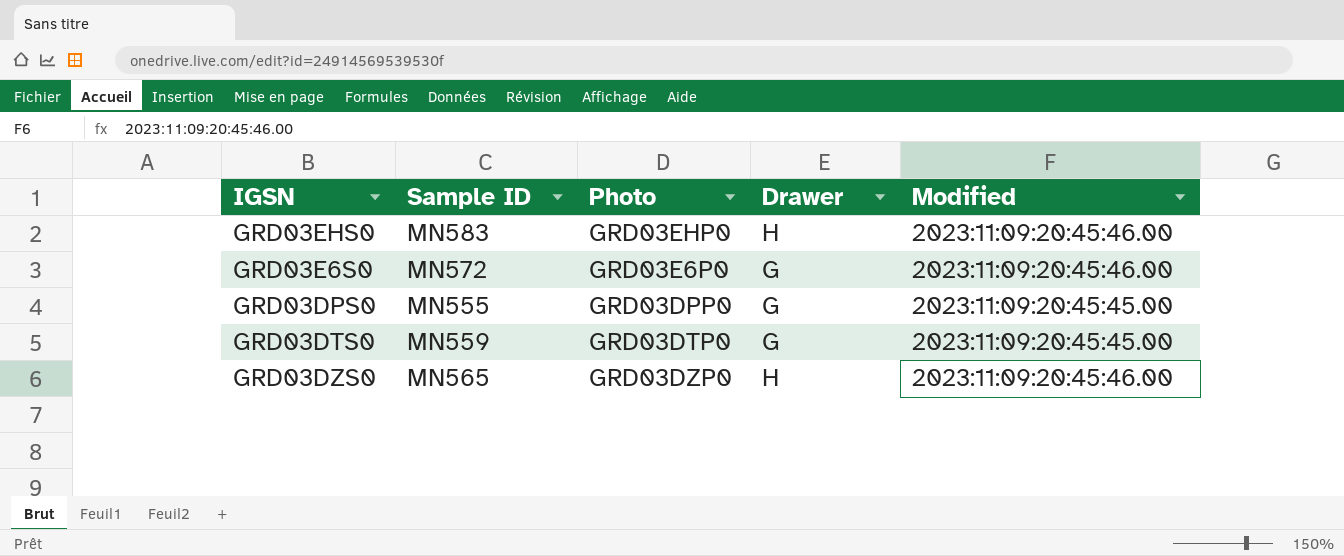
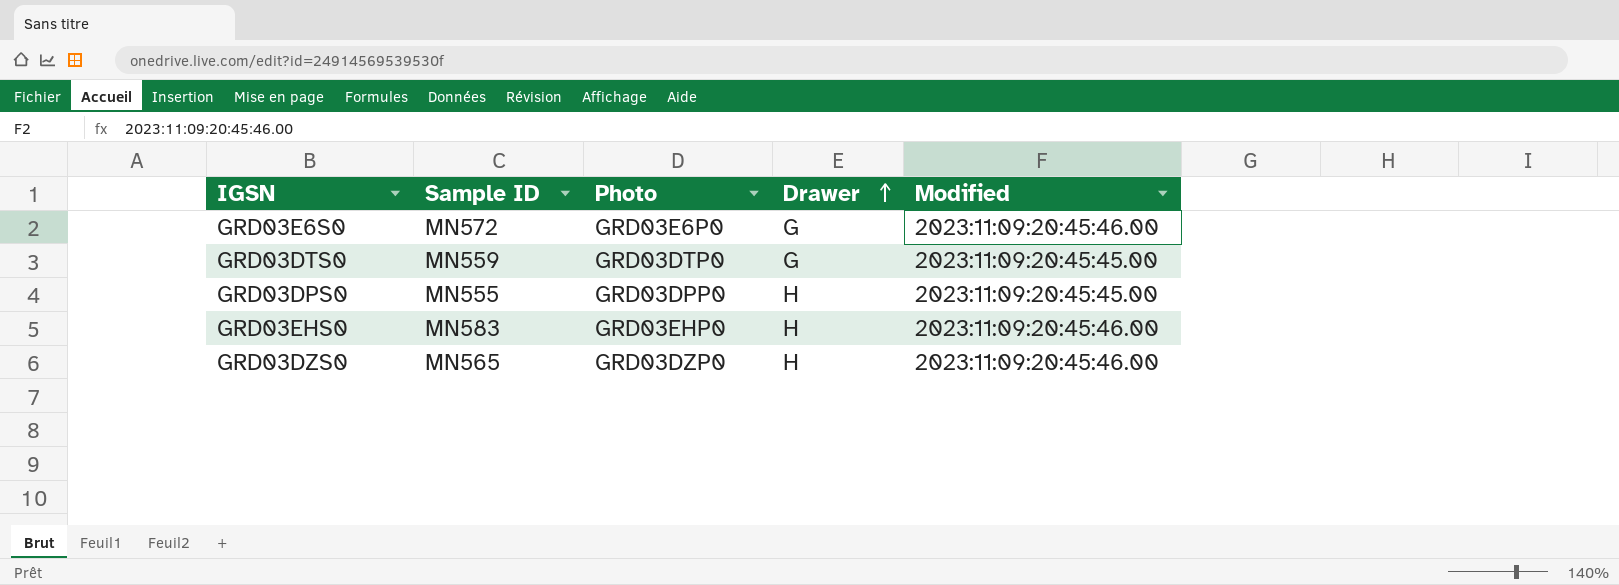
row order: none -> Drawer ascending
GRD03DPS0 | Drawer: G -> H

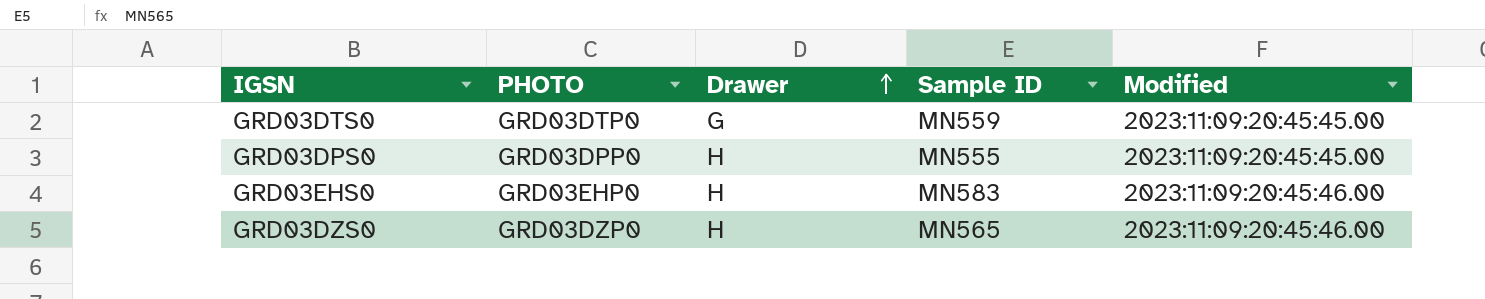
column name: Photo -> PHOTO
column Sample ID | position: 2 -> 4
row GRD03E6S0: MN572 | GRD03E6P0 | G | 2023:11:09:20:45:46.00 -> none

